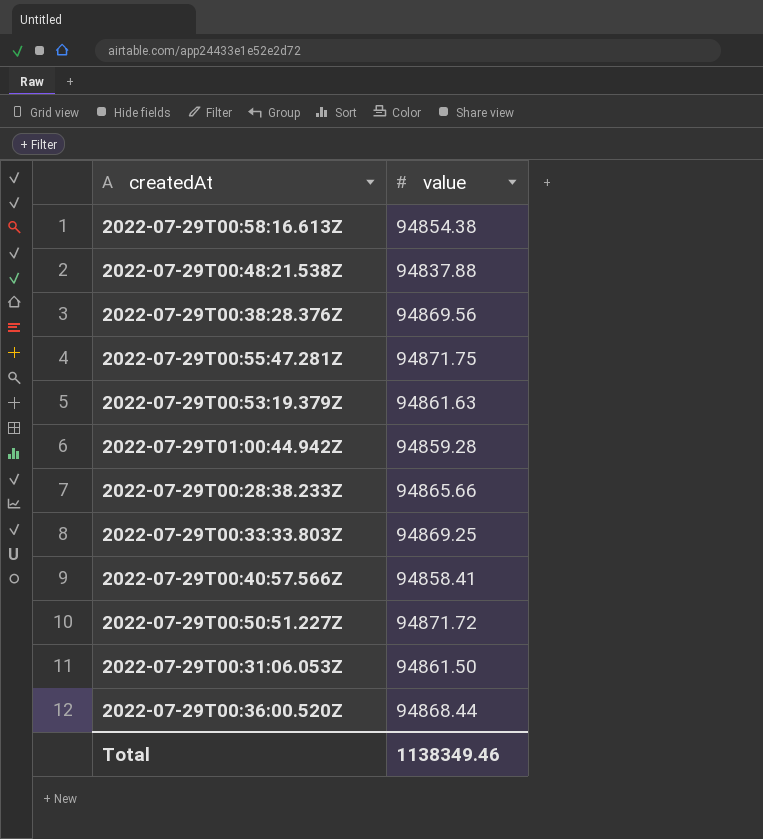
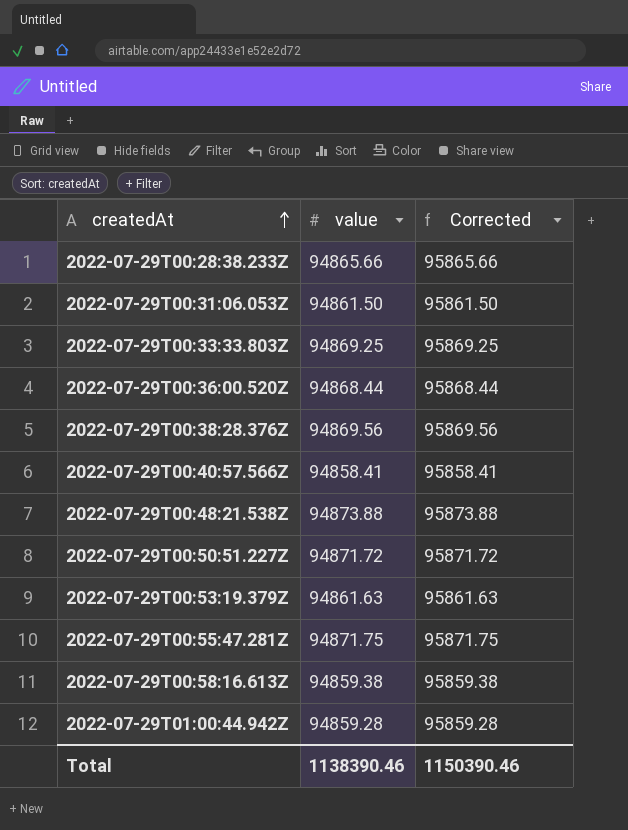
row order: none -> createdAt ascending
column Corrected | formula: none -> [value] + 1000
2022-07-29T00:48:21.538Z | value: 94837.88 -> 94873.88
2022-07-29T00:58:16.613Z | value: 94854.38 -> 94859.38
Total | value: 1138349.46 -> 1138390.46

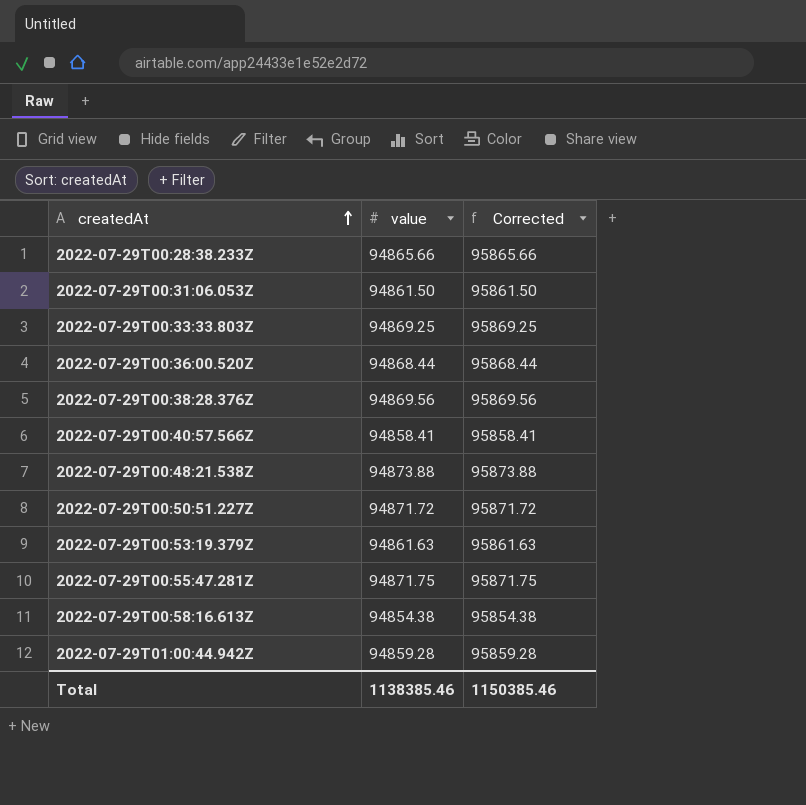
2022-07-29T00:58:16.613Z | value: 94859.38 -> 94854.38
2022-07-29T00:58:16.613Z | Corrected: 95859.38 -> 95854.38
Total | value: 1138390.46 -> 1138385.46
Total | Corrected: 1150390.46 -> 1150385.46

